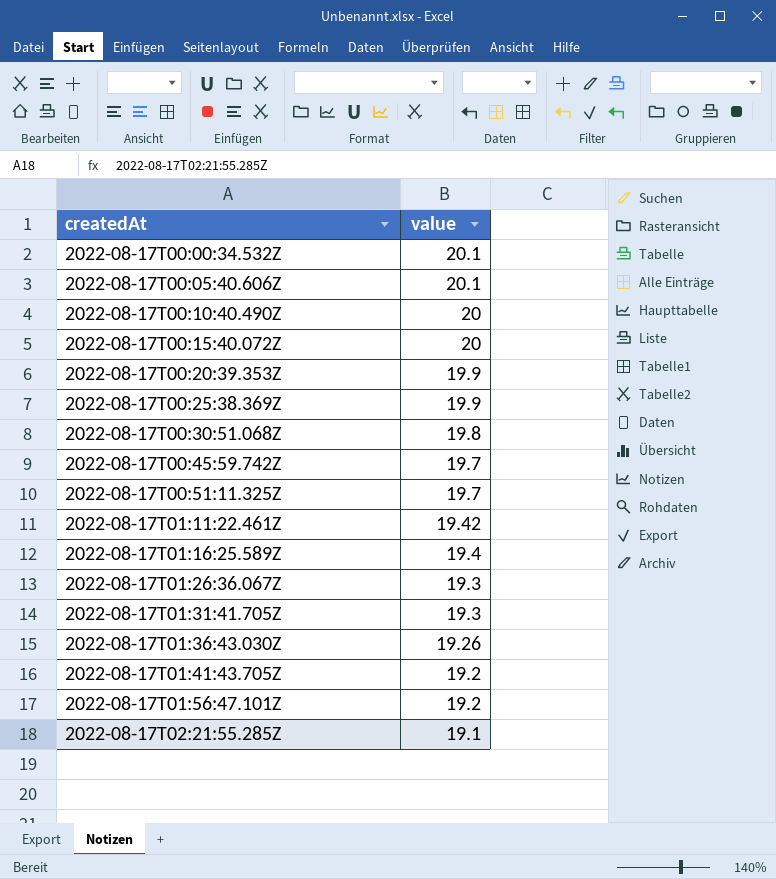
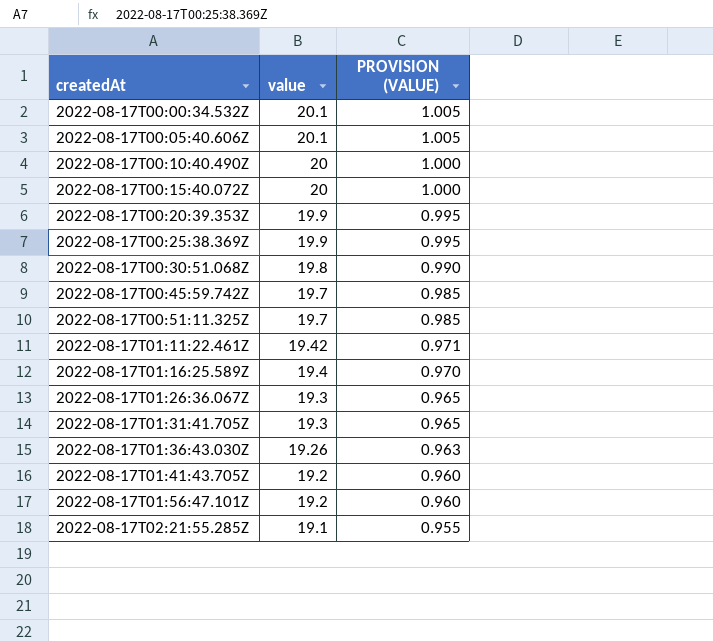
column PROVISION (VALUE) | formula: none -> [value] * 0.05

